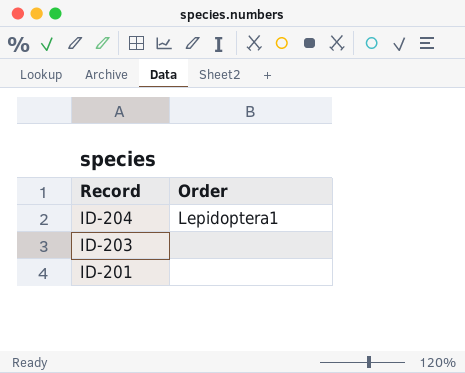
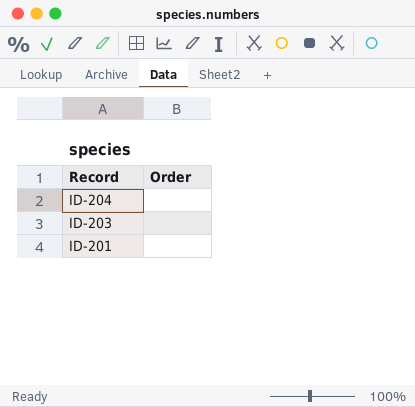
ID-204 | Order: Lepidoptera1 -> none

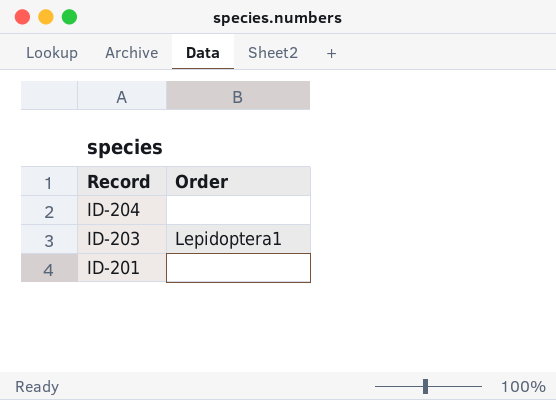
ID-203 | Order: none -> Lepidoptera1

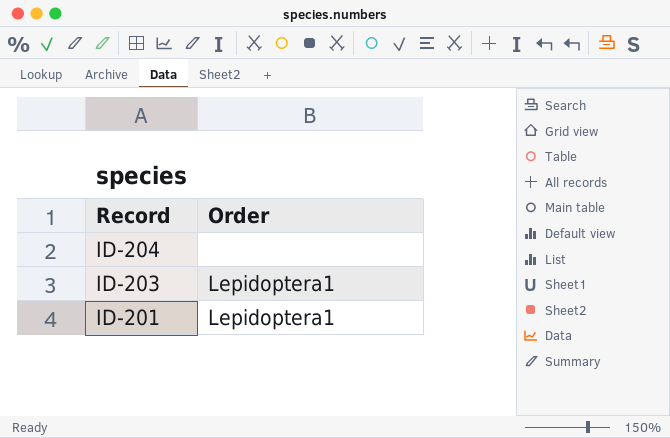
ID-201 | Order: none -> Lepidoptera1

